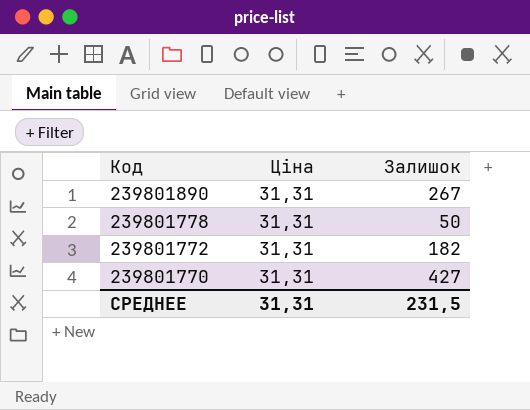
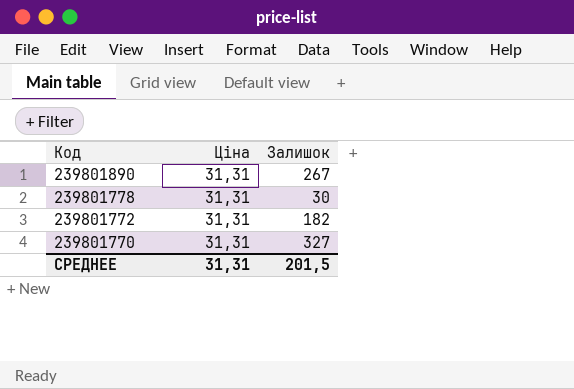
239801778 | Залишок: 50 -> 30
239801770 | Залишок: 427 -> 327
СРЕДНЕЕ | Залишок: 231,5 -> 201,5

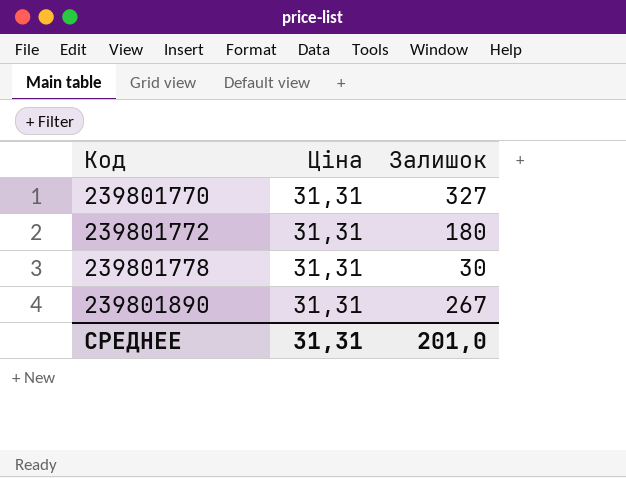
row order: Код descending -> Код ascending
239801772 | Залишок: 182 -> 180
СРЕДНЕЕ | Залишок: 201,5 -> 201,0

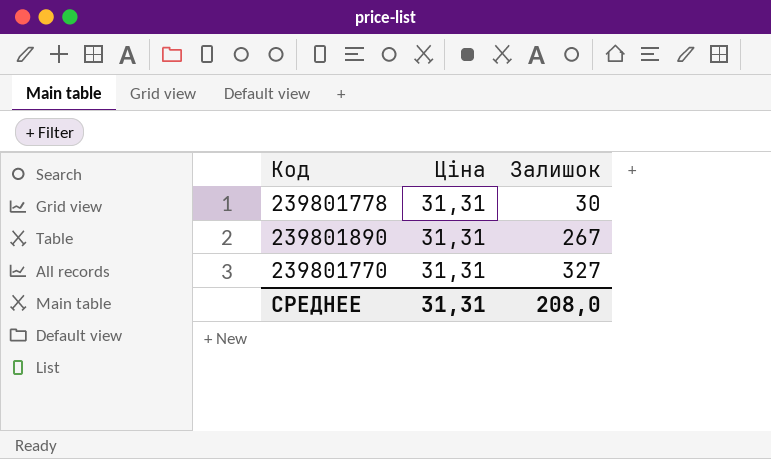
row order: Код ascending -> Залишок ascending
row 239801772: 31,31 | 180 -> none
СРЕДНЕЕ | Залишок: 201,0 -> 208,0

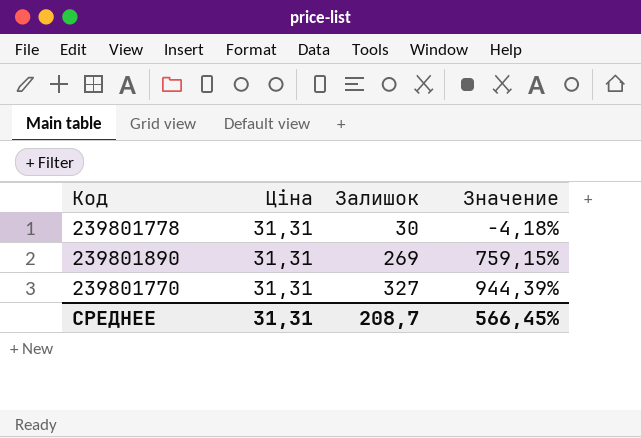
column Значение | formula: none -> ([Залишок] - [Ціна]) / [Ціна]
239801890 | Залишок: 267 -> 269
СРЕДНЕЕ | Залишок: 208,0 -> 208,7

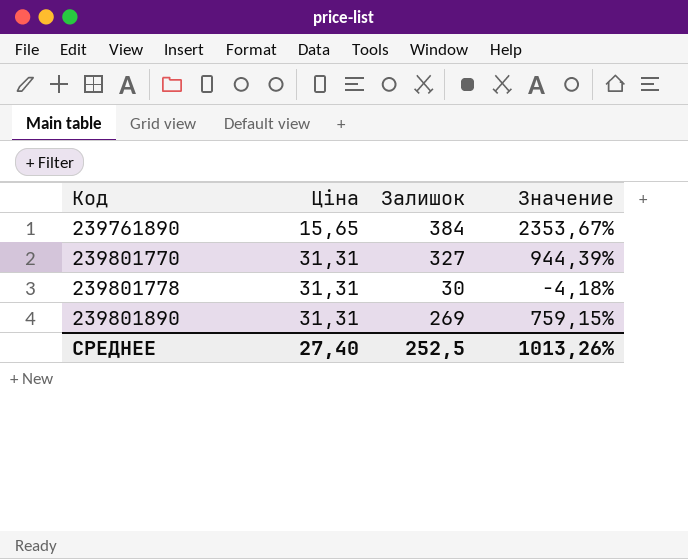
row order: Залишок ascending -> Код ascending
row 239761890: none -> 15,65 | 384 | 2353,67%
СРЕДНЕЕ | Ціна: 31,31 -> 27,40
СРЕДНЕЕ | Залишок: 208,7 -> 252,5
СРЕДНЕЕ | Значение: 566,45% -> 1013,26%

